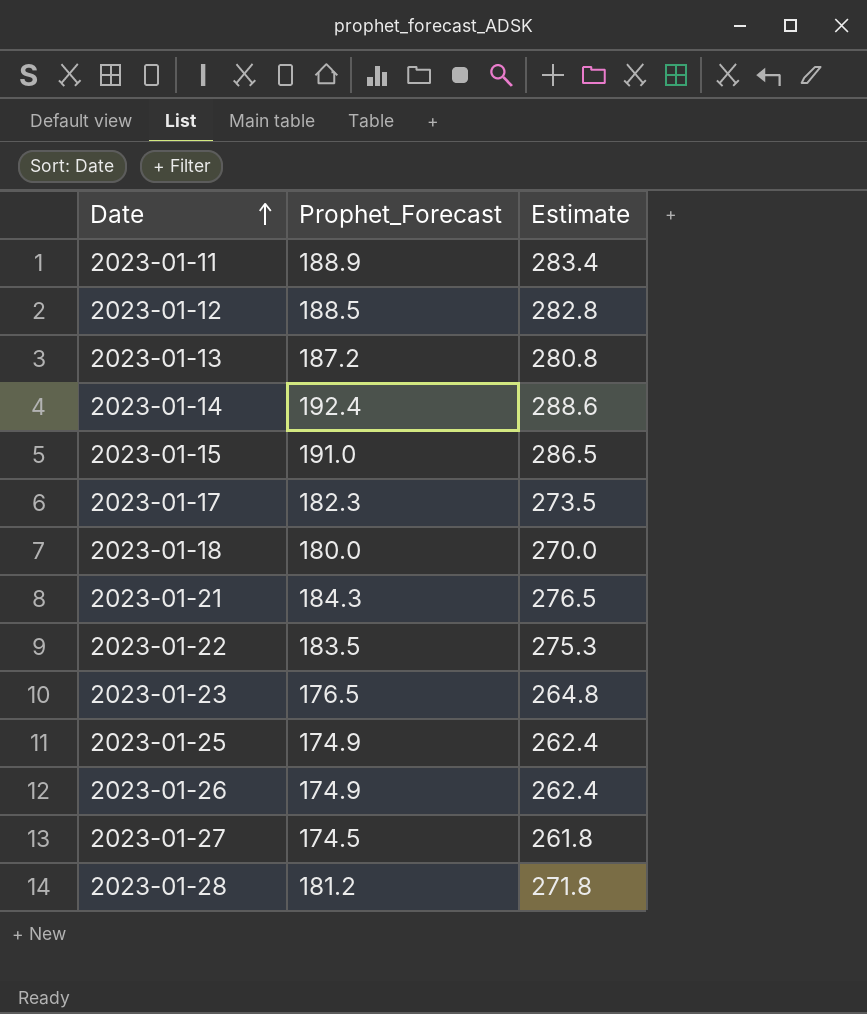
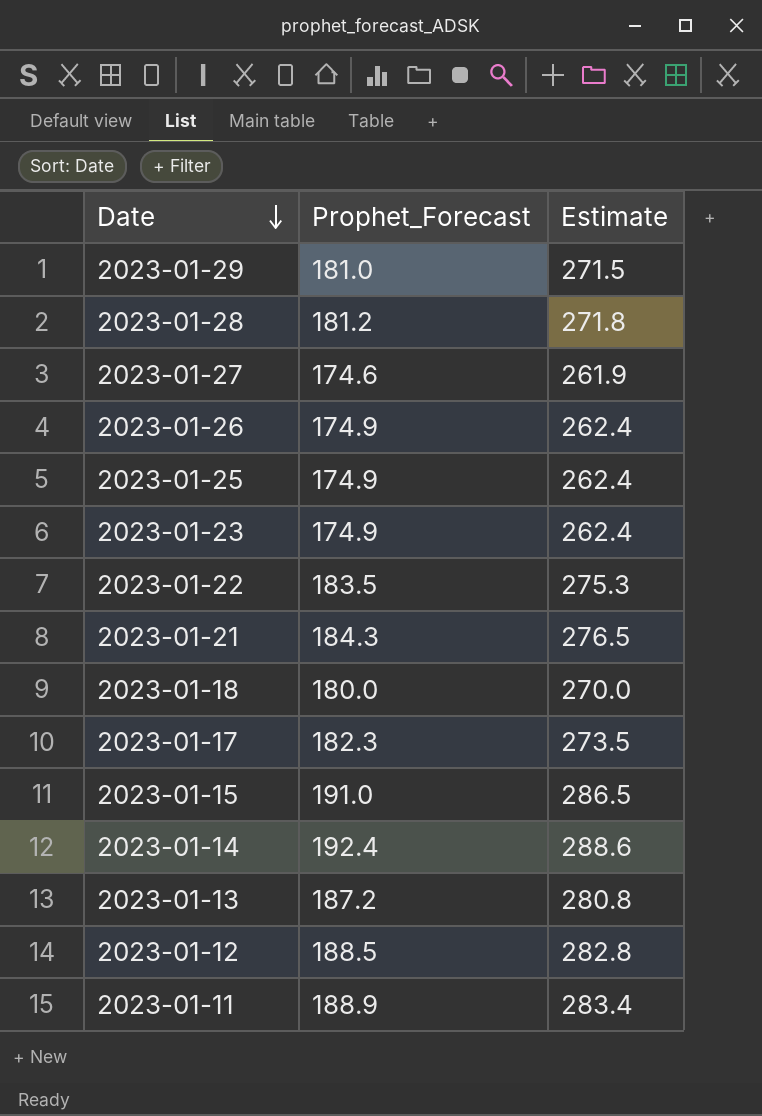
row order: Date ascending -> Date descending
row 2023-01-29: none -> 181.0 | 271.5
2023-01-27 | Prophet_Forecast: 174.5 -> 174.6
2023-01-27 | Estimate: 261.8 -> 261.9
2023-01-23 | Prophet_Forecast: 176.5 -> 174.9
2023-01-23 | Estimate: 264.8 -> 262.4

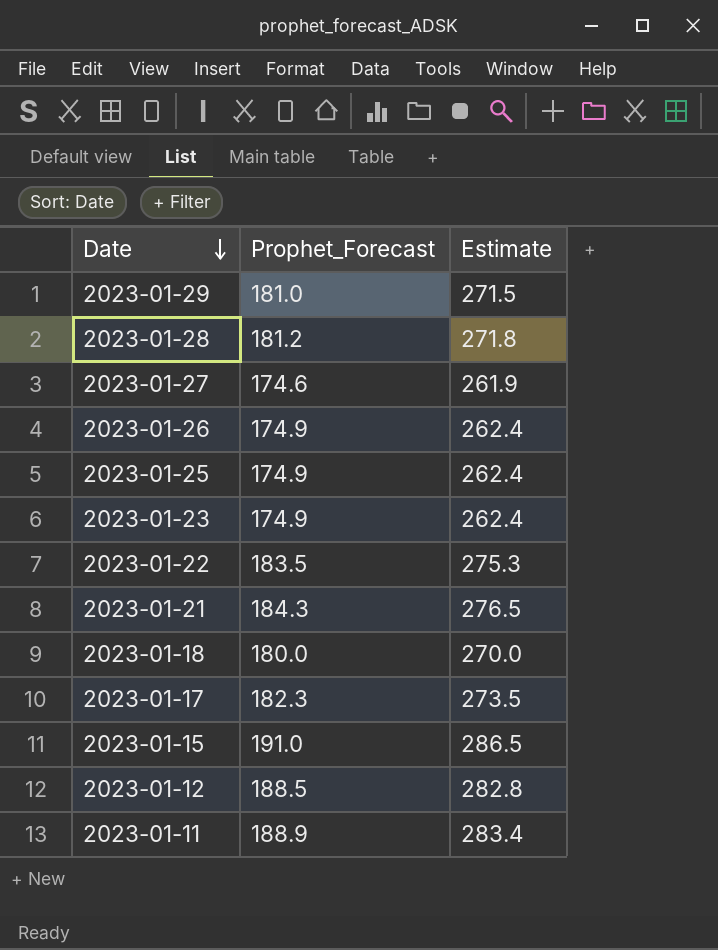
row 2023-01-14: 192.4 | 288.6 -> none
row 2023-01-13: 187.2 | 280.8 -> none

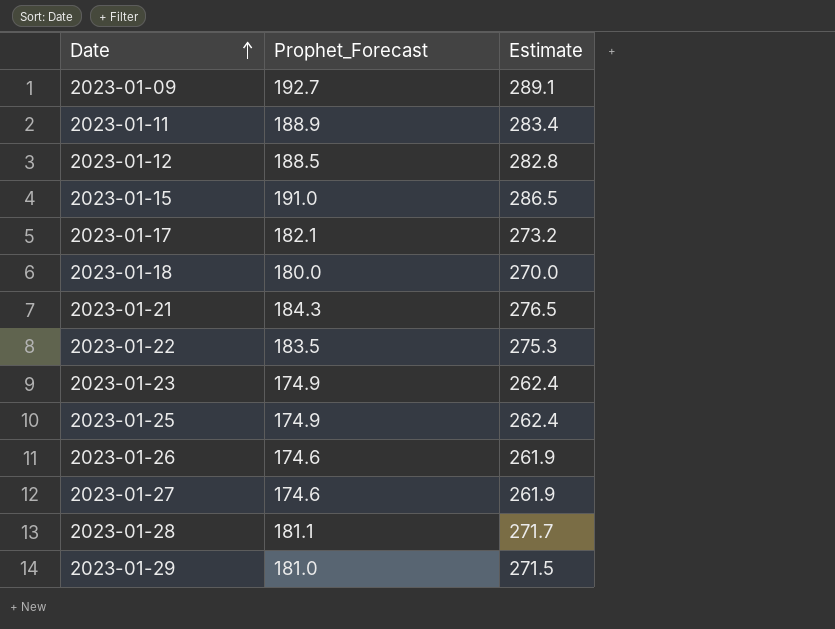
row order: Date descending -> Date ascending
row 2023-01-09: none -> 192.7 | 289.1
2023-01-17 | Prophet_Forecast: 182.3 -> 182.1
2023-01-17 | Estimate: 273.5 -> 273.2
2023-01-26 | Prophet_Forecast: 174.9 -> 174.6
2023-01-26 | Estimate: 262.4 -> 261.9
2023-01-28 | Prophet_Forecast: 181.2 -> 181.1
2023-01-28 | Estimate: 271.8 -> 271.7

